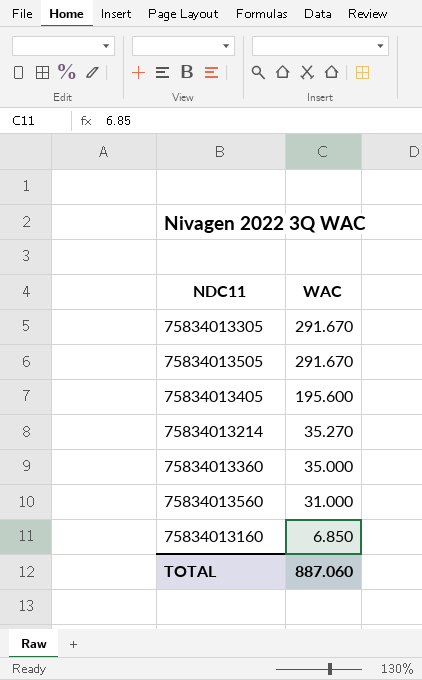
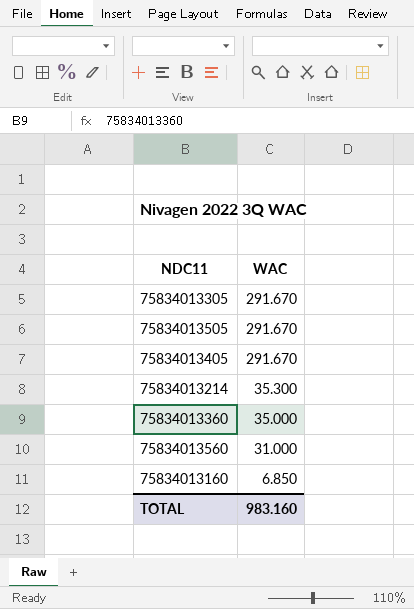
75834013405 | WAC: 195.600 -> 291.670
75834013214 | WAC: 35.270 -> 35.300
TOTAL | WAC: 887.060 -> 983.160

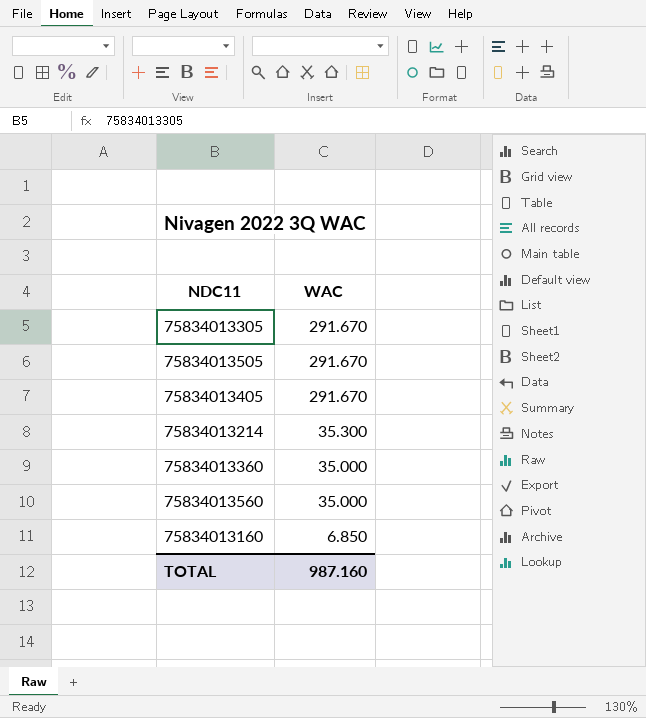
75834013560 | WAC: 31.000 -> 35.000
TOTAL | WAC: 983.160 -> 987.160

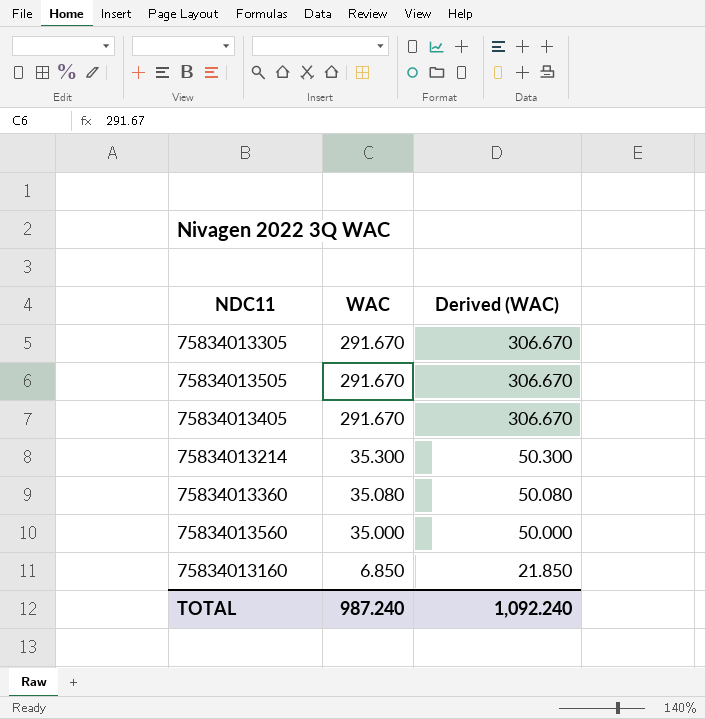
column Derived (WAC) | formula: none -> [WAC] + 15
75834013360 | WAC: 35.000 -> 35.080
TOTAL | WAC: 987.160 -> 987.240

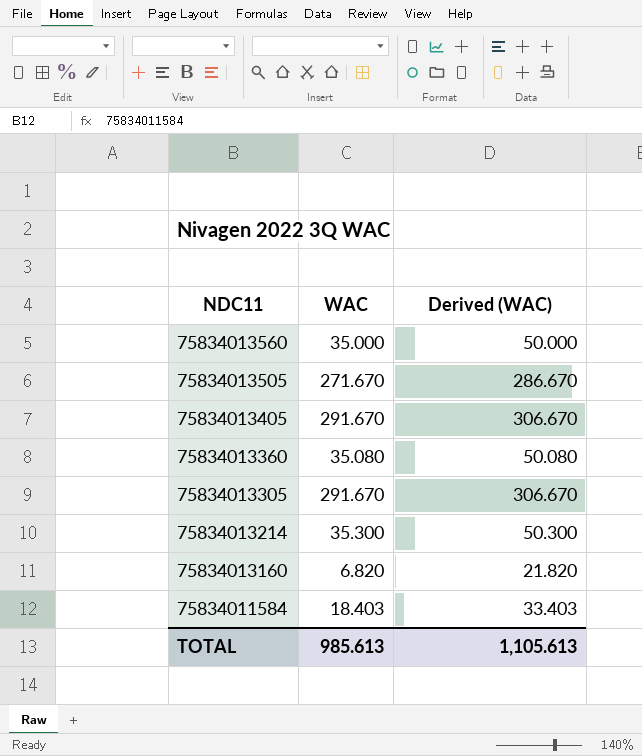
row order: WAC descending -> NDC11 descending
75834013505 | WAC: 291.670 -> 271.670
75834013505 | Derived (WAC): 306.670 -> 286.670
75834013160 | WAC: 6.850 -> 6.820
75834013160 | Derived (WAC): 21.850 -> 21.820
row 75834011584: none -> 18.403 | 33.403
TOTAL | WAC: 987.240 -> 985.613
TOTAL | Derived (WAC): 1,092.240 -> 1,105.613

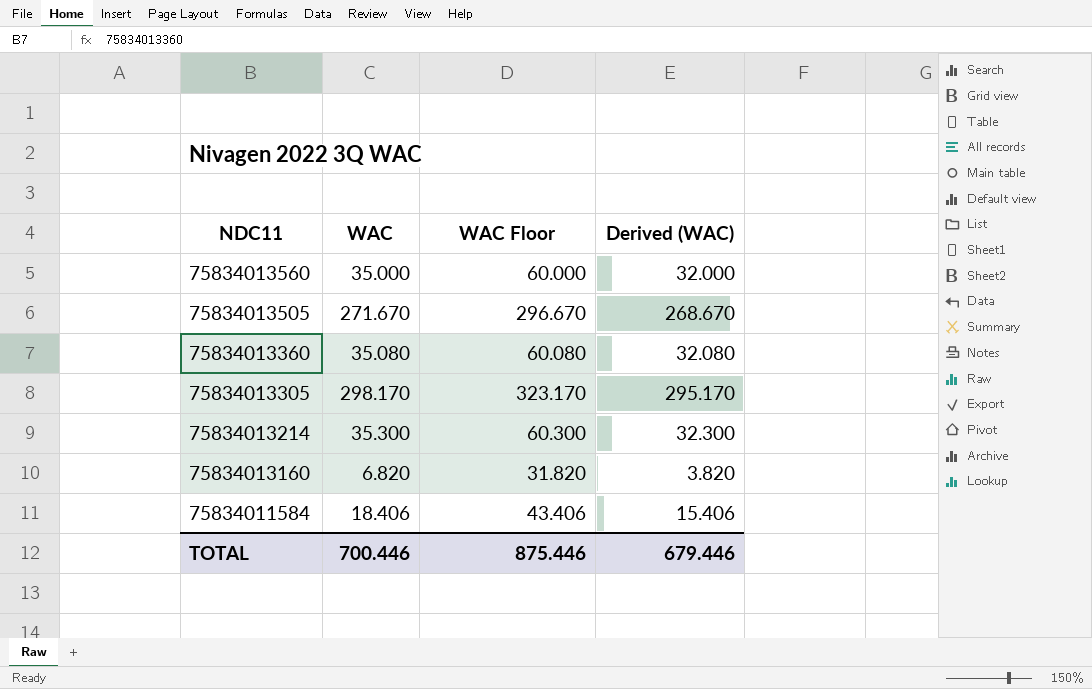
column WAC Floor | formula: none -> [WAC] + 25
column Derived (WAC) | formula: [WAC] + 15 -> [WAC] - 3
row 75834013405: 291.670 | 306.670 -> none
75834013305 | WAC: 291.670 -> 298.170
75834011584 | WAC: 18.403 -> 18.406
TOTAL | WAC: 985.613 -> 700.446
TOTAL | Derived (WAC): 1,105.613 -> 679.446

